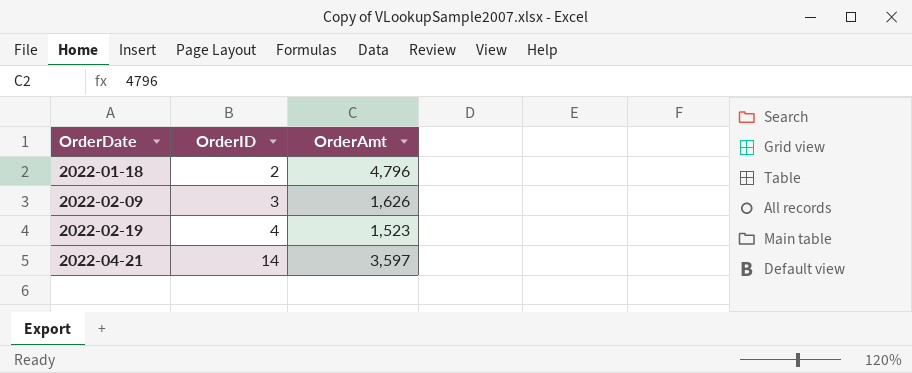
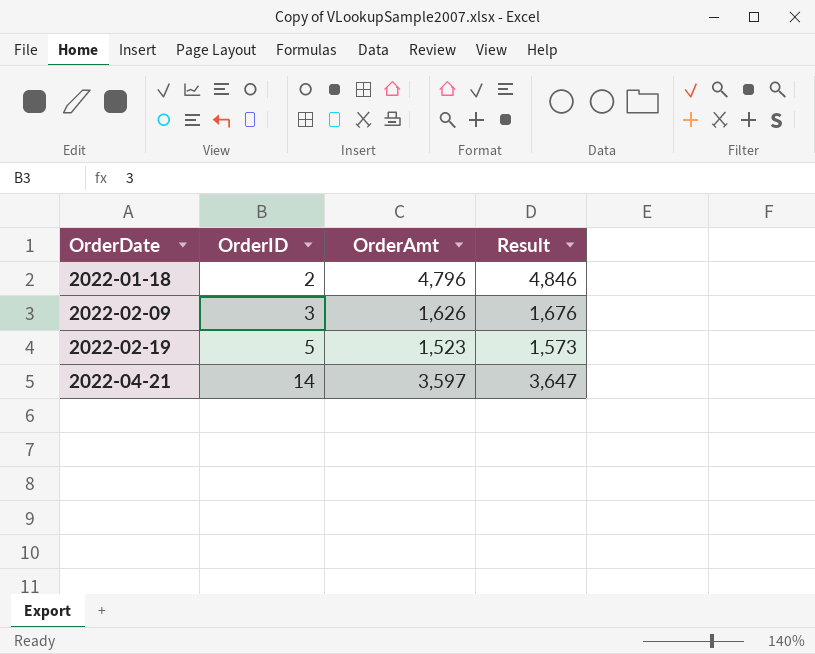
column Result | formula: none -> [OrderAmt] + 50
2022-02-19 | OrderID: 4 -> 5

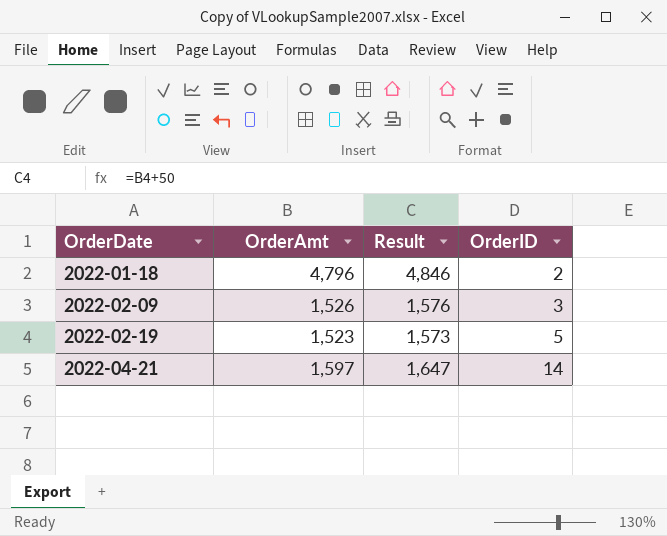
column OrderID | position: 2 -> 4
2022-02-09 | OrderAmt: 1,626 -> 1,526
2022-02-09 | Result: 1,676 -> 1,576
2022-04-21 | OrderAmt: 3,597 -> 1,597
2022-04-21 | Result: 3,647 -> 1,647

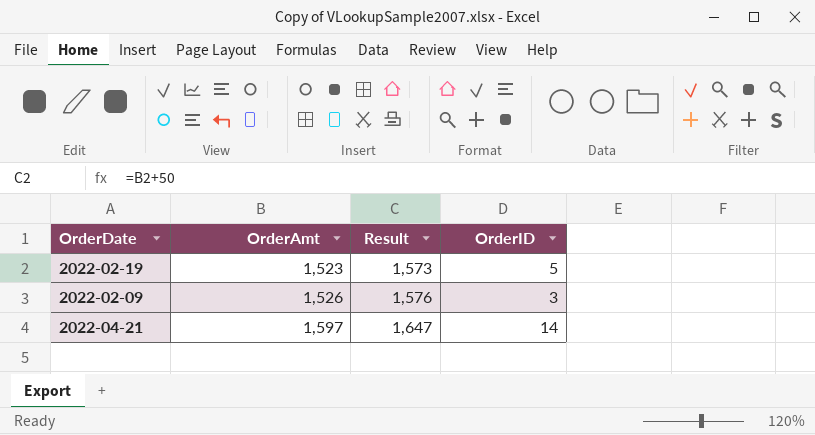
row order: OrderDate ascending -> OrderAmt ascending
row 2022-01-18: 4,796 | 4,846 | 2 -> none

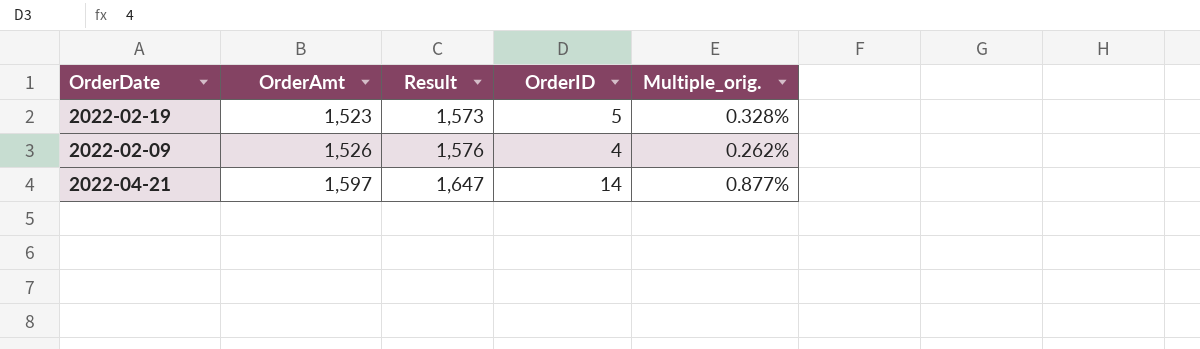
column Multiple_orig. | formula: none -> [OrderID] / [OrderAmt]
2022-02-09 | OrderID: 3 -> 4

